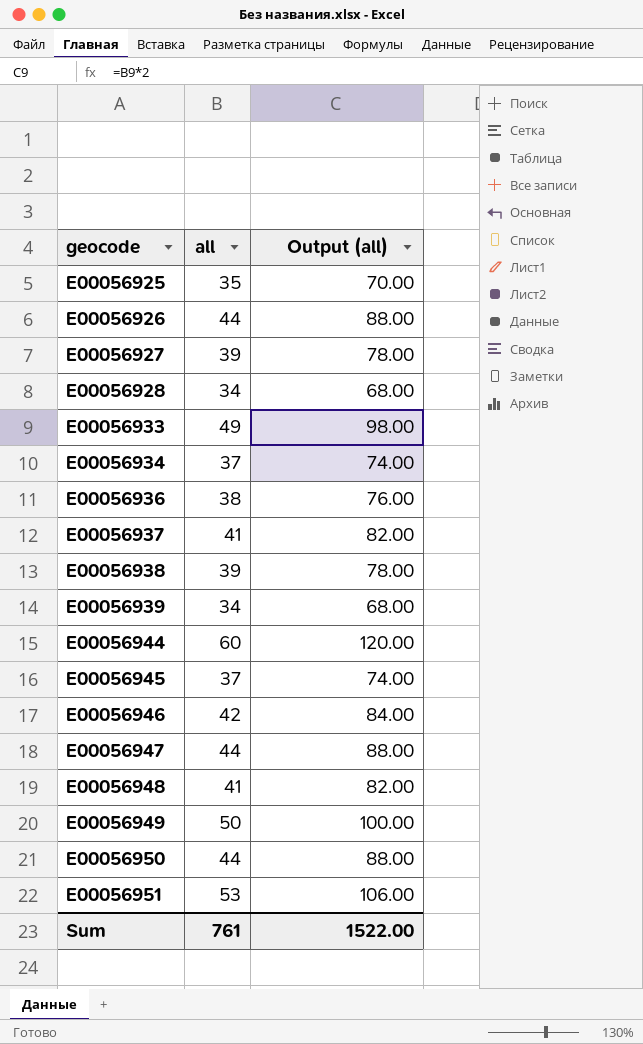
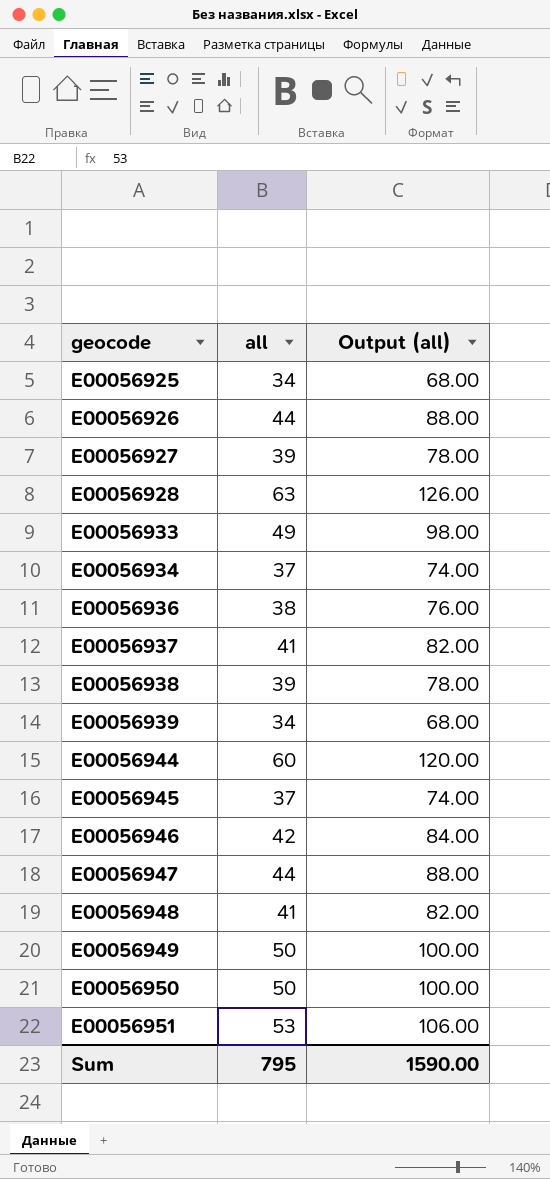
E00056925 | all: 35 -> 34
E00056925 | Output (all): 70.00 -> 68.00
E00056928 | all: 34 -> 63
E00056928 | Output (all): 68.00 -> 126.00
E00056950 | all: 44 -> 50
E00056950 | Output (all): 88.00 -> 100.00
Sum | all: 761 -> 795
Sum | Output (all): 1522.00 -> 1590.00

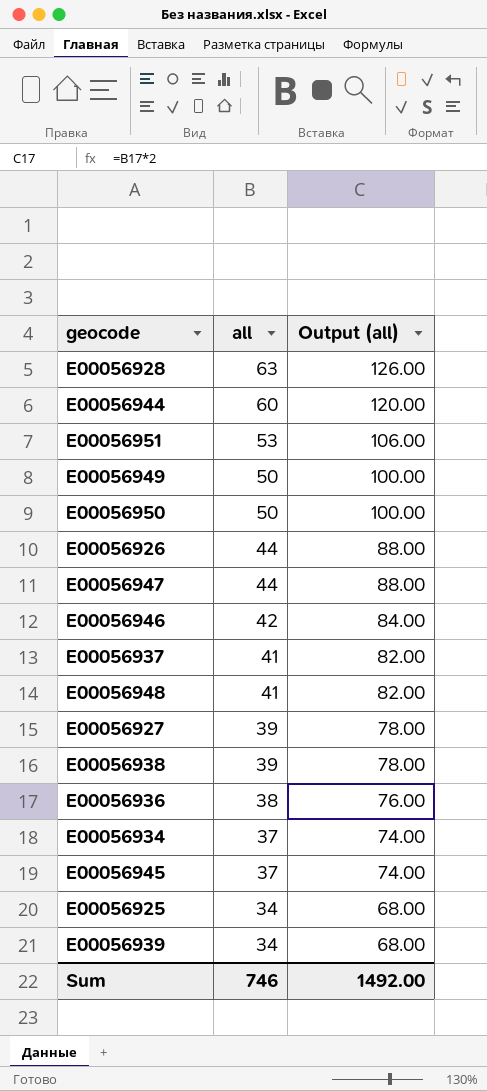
row order: geocode ascending -> all descending
row E00056933: 49 | 98.00 -> none
Sum | all: 795 -> 746
Sum | Output (all): 1590.00 -> 1492.00

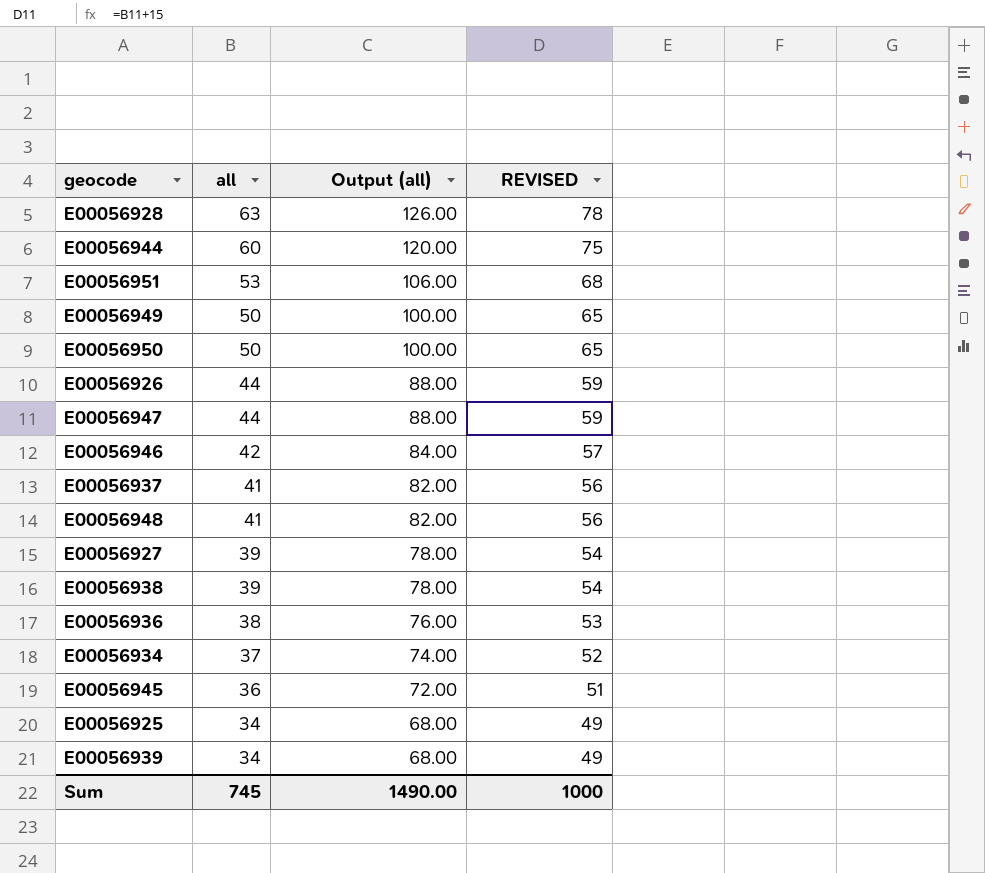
column REVISED | formula: none -> [all] + 15
E00056945 | all: 37 -> 36
E00056945 | Output (all): 74.00 -> 72.00
Sum | all: 746 -> 745
Sum | Output (all): 1492.00 -> 1490.00

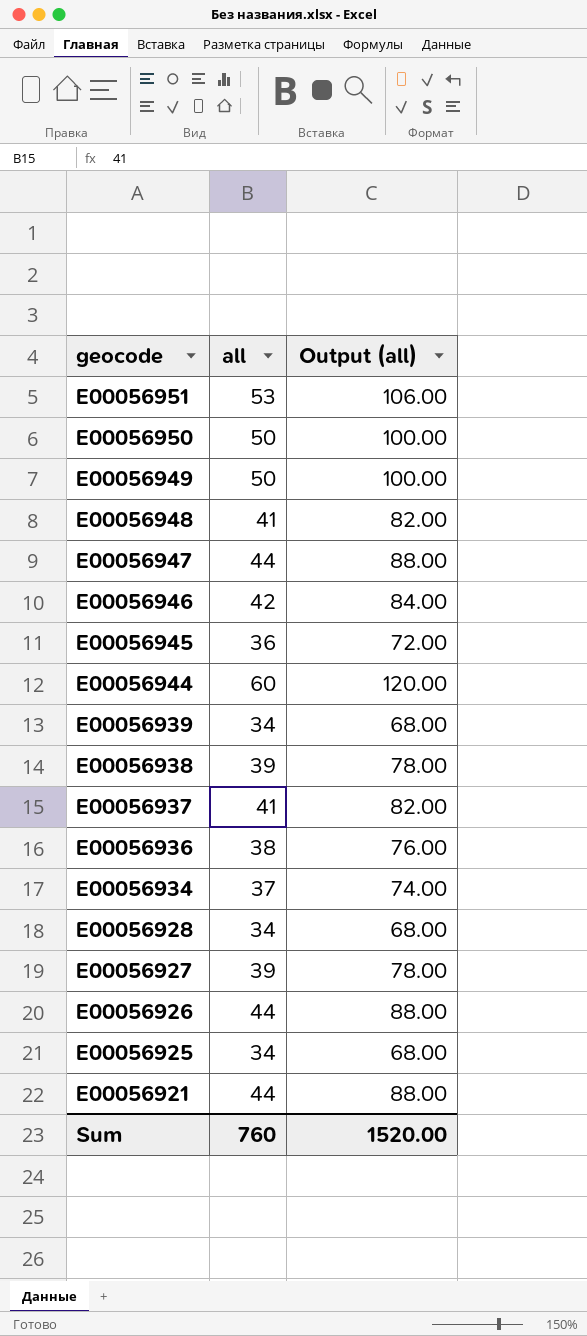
row order: all descending -> geocode descending
column REVISED | formula: [all] + 15 -> none
E00056928 | all: 63 -> 34
E00056928 | Output (all): 126.00 -> 68.00
row E00056921: none -> 44 | 88.00
Sum | all: 745 -> 760
Sum | Output (all): 1490.00 -> 1520.00

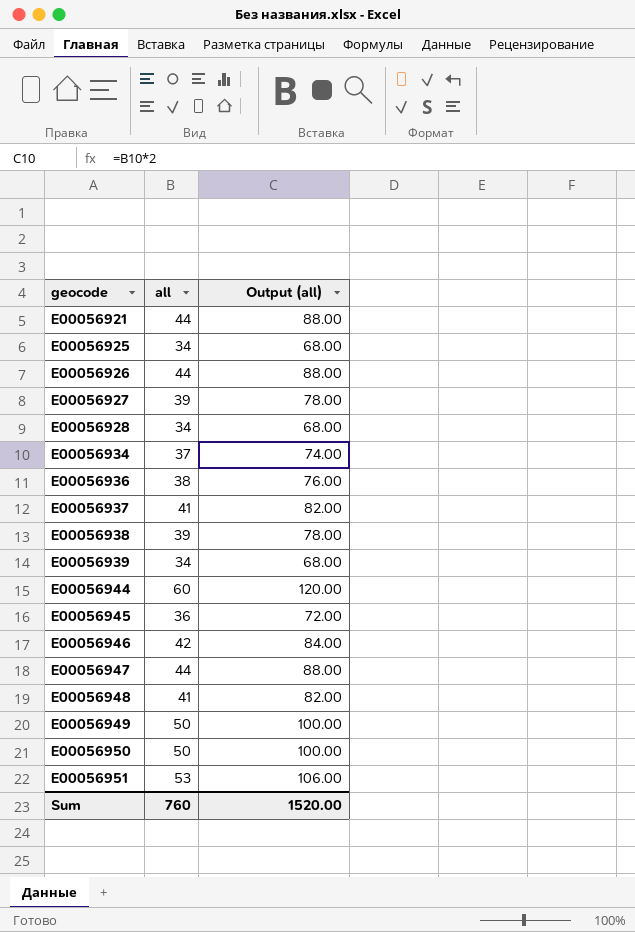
row order: geocode descending -> geocode ascending

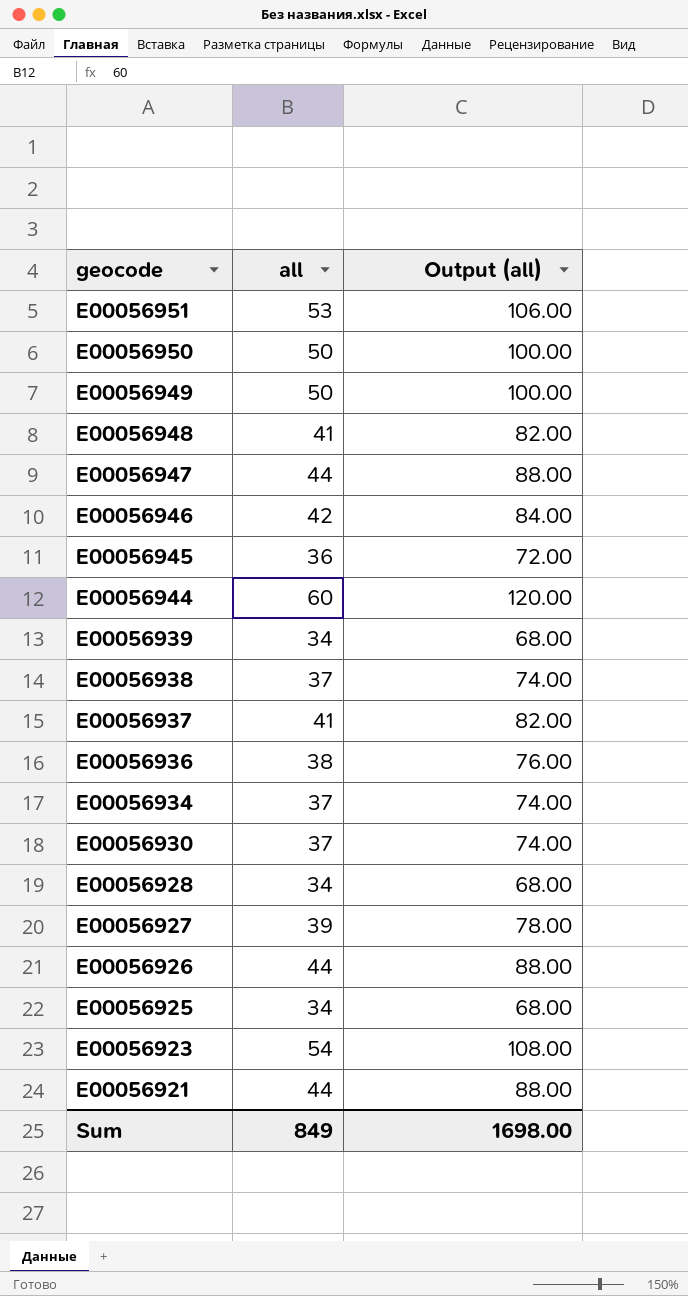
row order: geocode ascending -> geocode descending
E00056938 | all: 39 -> 37
E00056938 | Output (all): 78.00 -> 74.00
row E00056930: none -> 37 | 74.00
row E00056923: none -> 54 | 108.00
Sum | all: 760 -> 849
Sum | Output (all): 1520.00 -> 1698.00

